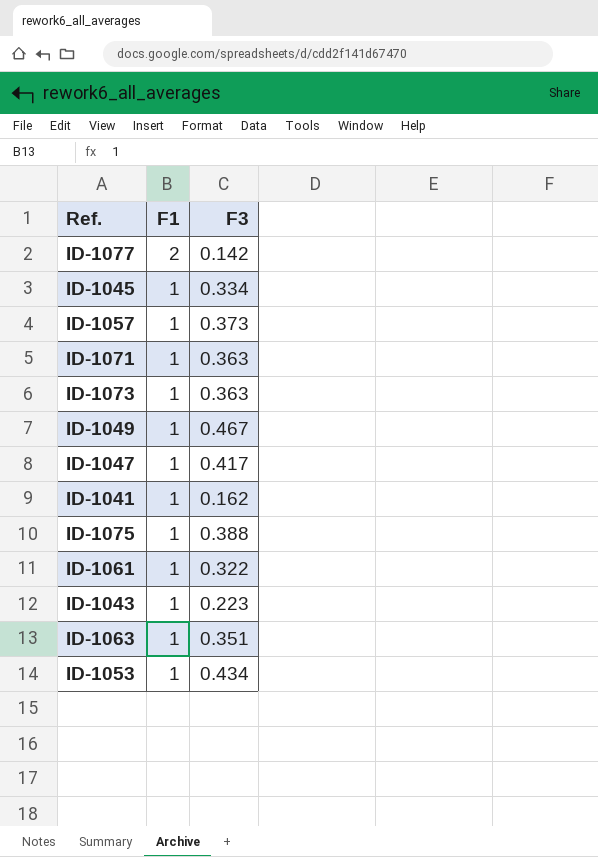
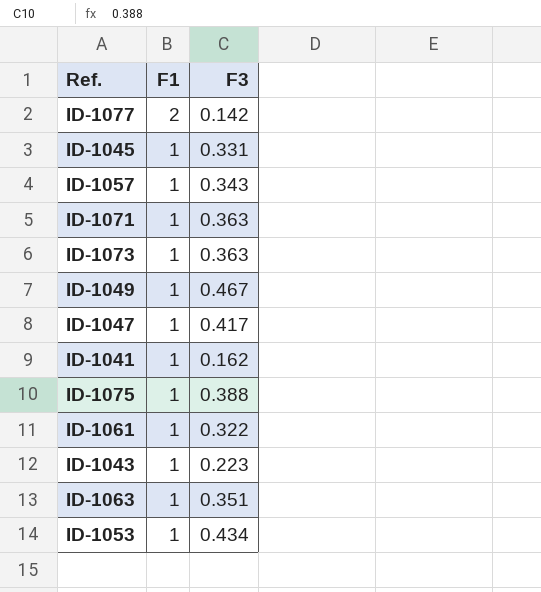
ID-1045 | F3: 0.334 -> 0.331
ID-1057 | F3: 0.373 -> 0.343

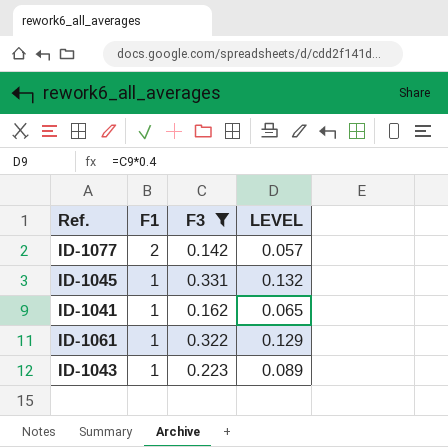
filter: none -> F3 <= 0.331
column LEVEL | formula: none -> [F3] * 0.4

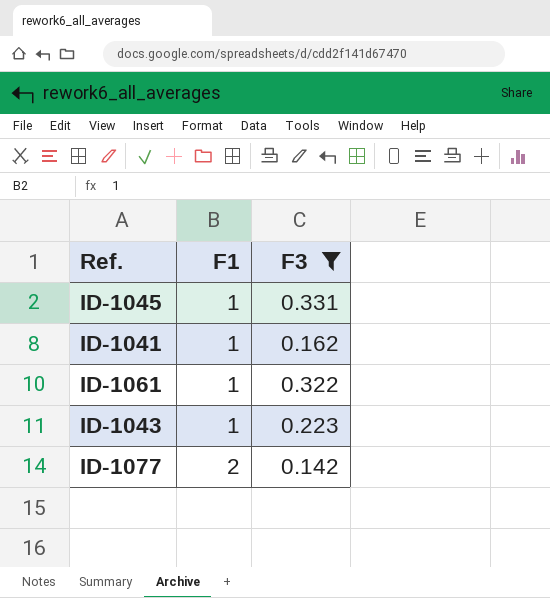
row order: F1 descending -> F1 ascending
column LEVEL | formula: [F3] * 0.4 -> none

